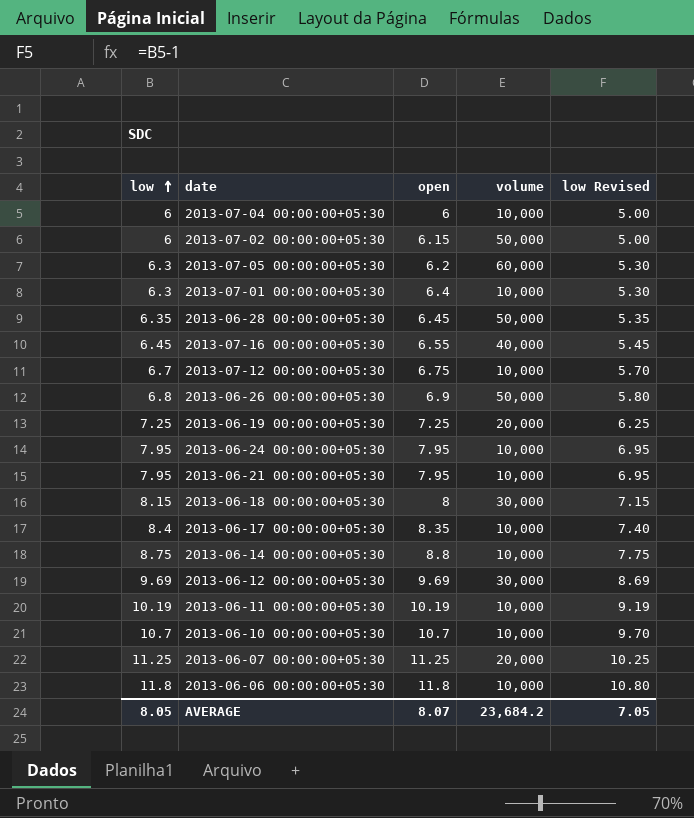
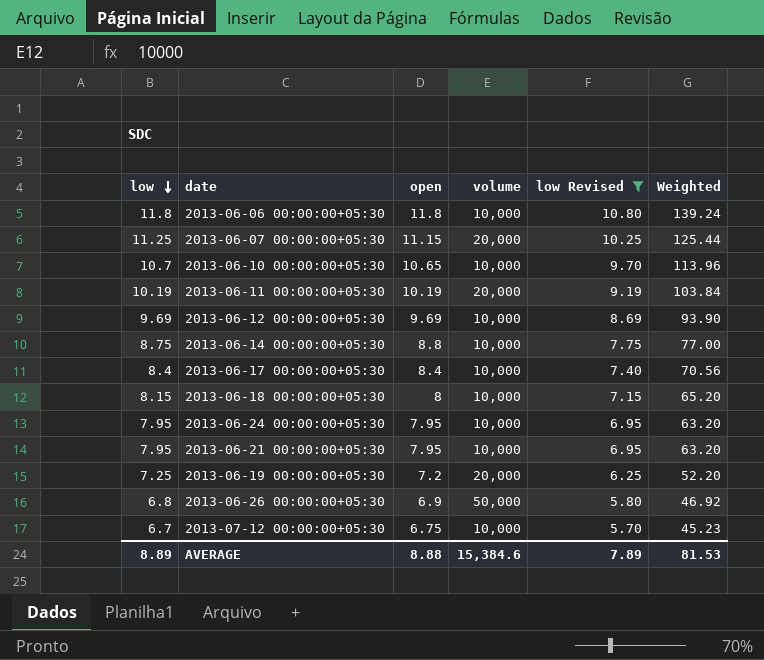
filter: none -> low Revised >= 5.70
row order: low ascending -> low descending
column Weighted | formula: none -> [low] * [open]
2013-06-07 00:00:00+05:30 | open: 11.25 -> 11.15
2013-06-10 00:00:00+05:30 | open: 10.7 -> 10.65
2013-06-11 00:00:00+05:30 | volume: 10,000 -> 20,000
2013-06-12 00:00:00+05:30 | volume: 30,000 -> 10,000
2013-06-17 00:00:00+05:30 | open: 8.35 -> 8.4
2013-06-18 00:00:00+05:30 | volume: 30,000 -> 10,000
2013-06-19 00:00:00+05:30 | open: 7.25 -> 7.2
AVERAGE | low: 8.05 -> 8.89
AVERAGE | open: 8.07 -> 8.88
AVERAGE | volume: 23,684.2 -> 15,384.6
AVERAGE | low Revised: 7.05 -> 7.89

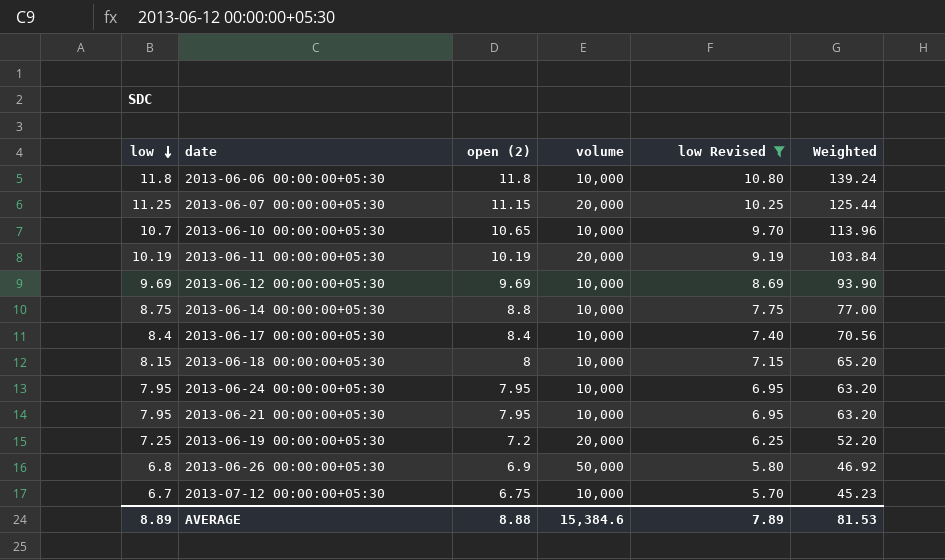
column name: open -> open (2)

